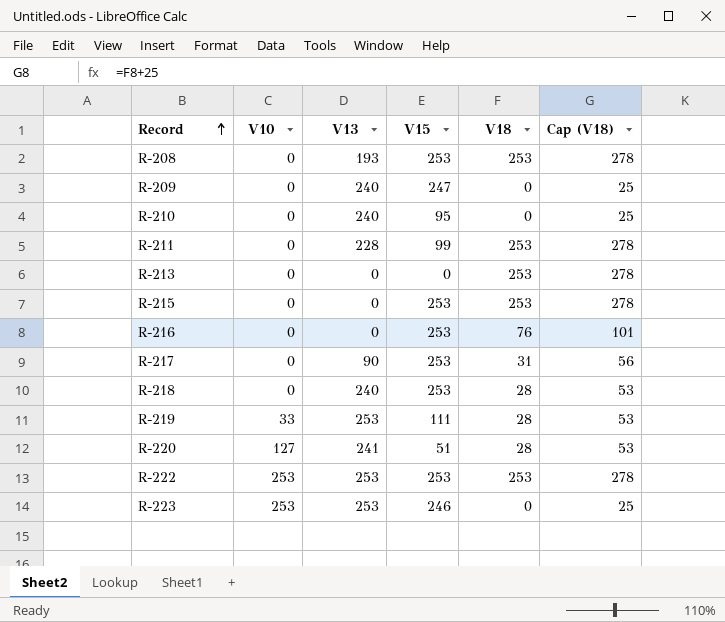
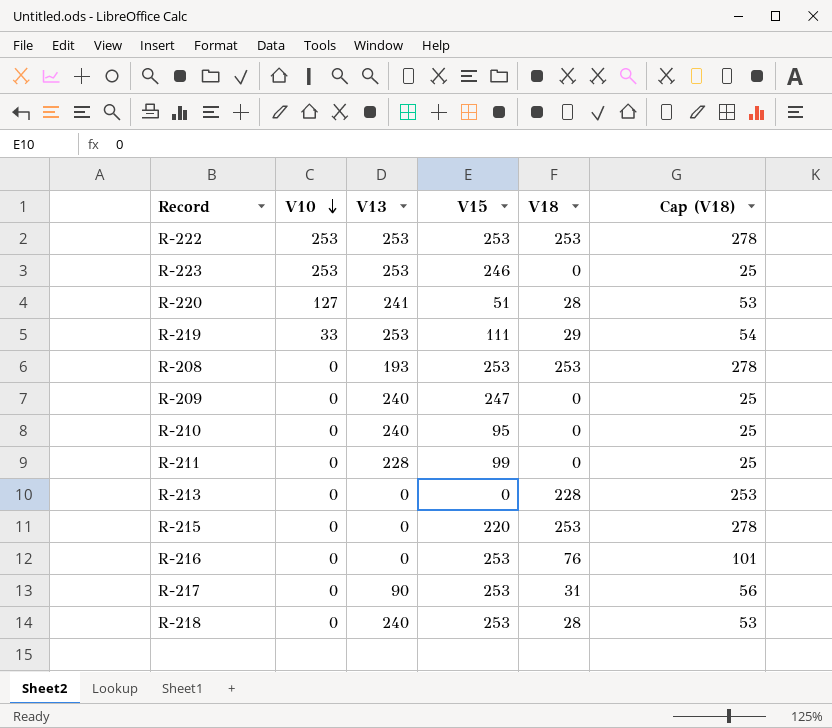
row order: Record ascending -> V10 descending
R-219 | V18: 28 -> 29
R-219 | Cap (V18): 53 -> 54
R-211 | V18: 253 -> 0
R-211 | Cap (V18): 278 -> 25
R-213 | V18: 253 -> 228
R-213 | Cap (V18): 278 -> 253
R-215 | V15: 253 -> 220

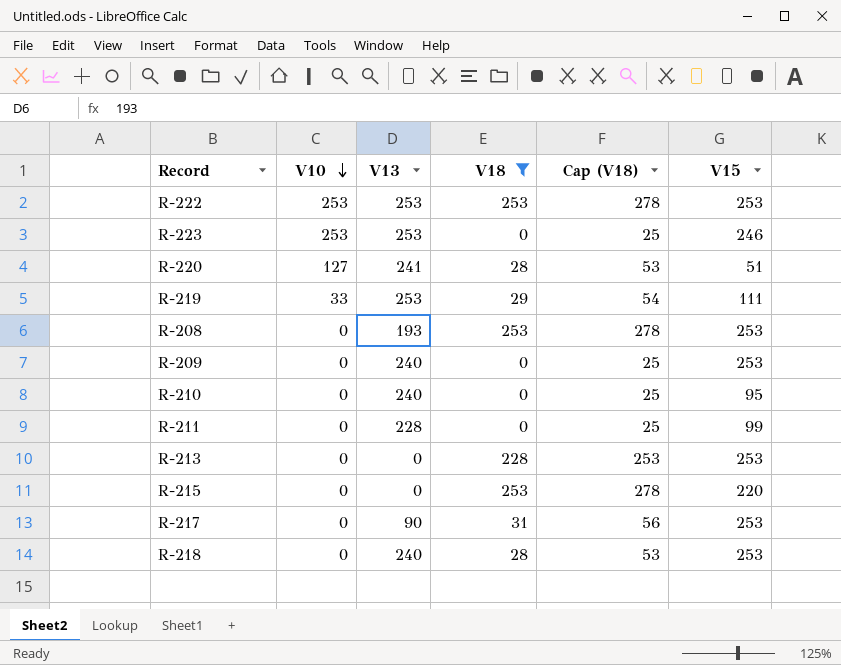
filter: none -> V18 != 76
column V15 | position: 4 -> 6
R-209 | V15: 247 -> 253
R-213 | V15: 0 -> 253

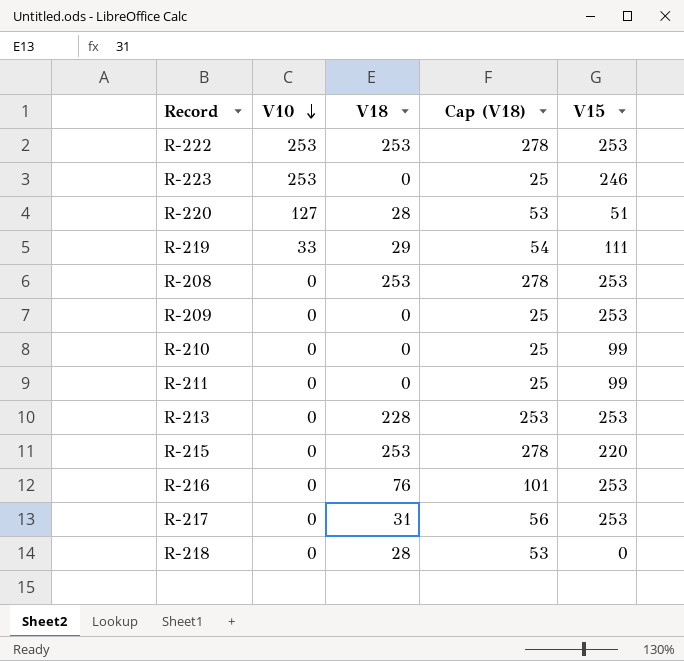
filter: V18 != 76 -> none
column V13 | position: 3 -> none
R-210 | V15: 95 -> 99
R-218 | V15: 253 -> 0

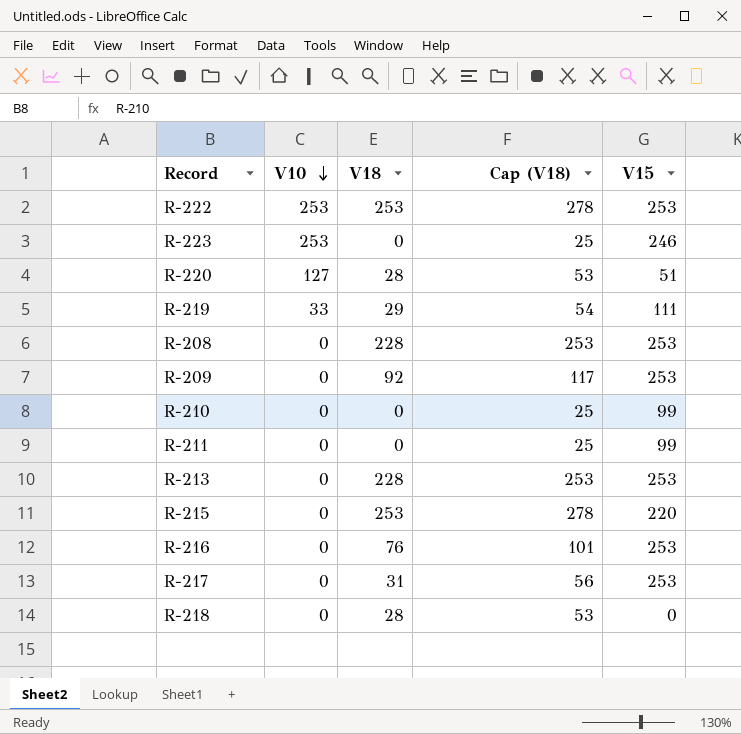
R-208 | V18: 253 -> 228
R-208 | Cap (V18): 278 -> 253
R-209 | V18: 0 -> 92
R-209 | Cap (V18): 25 -> 117

